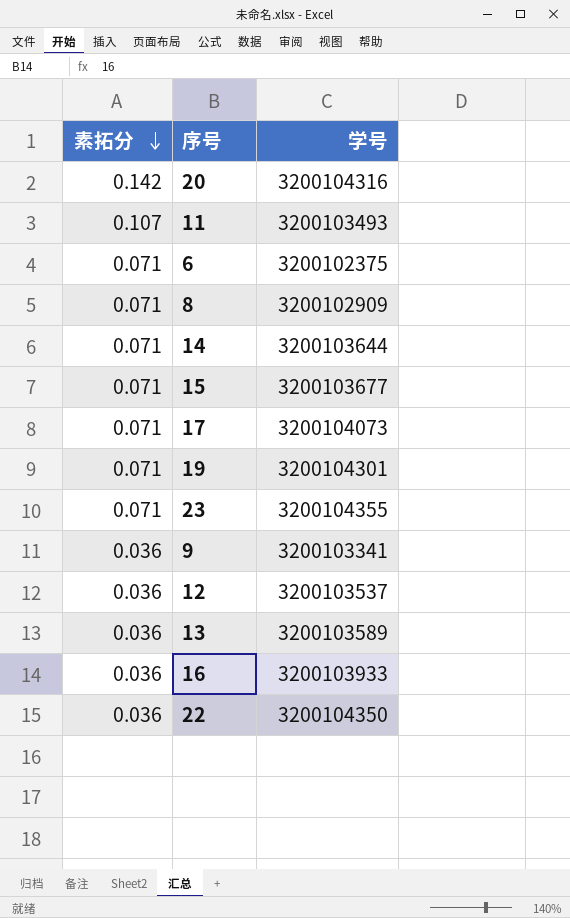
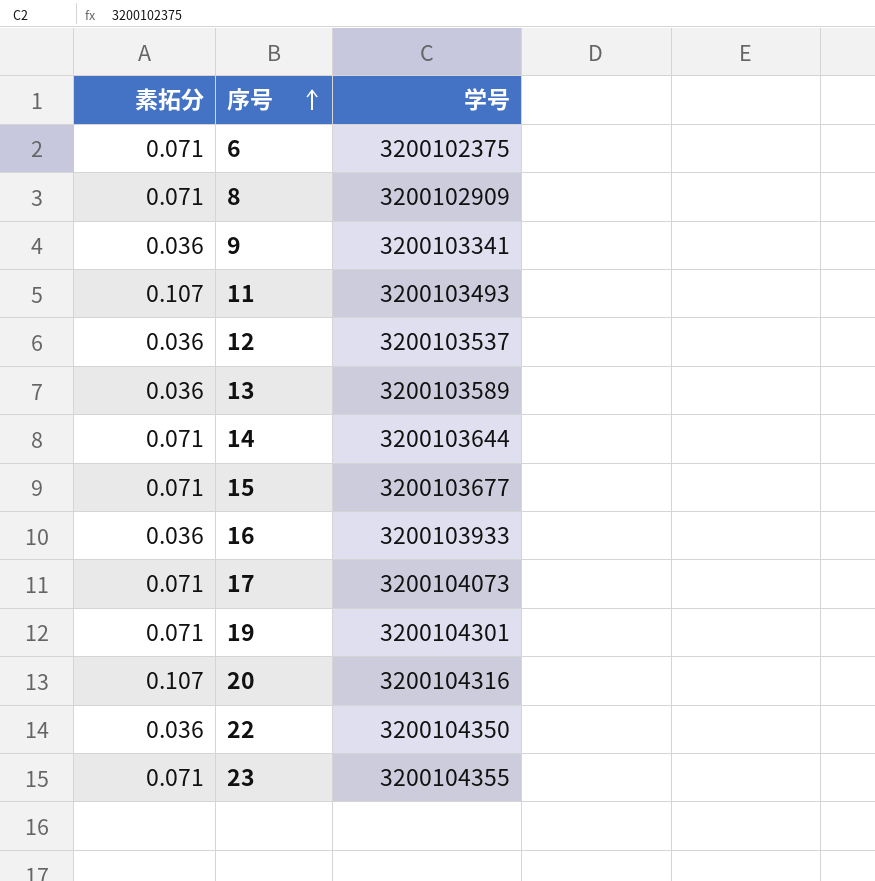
row order: 素拓分 descending -> 序号 ascending
20 | 素拓分: 0.142 -> 0.107

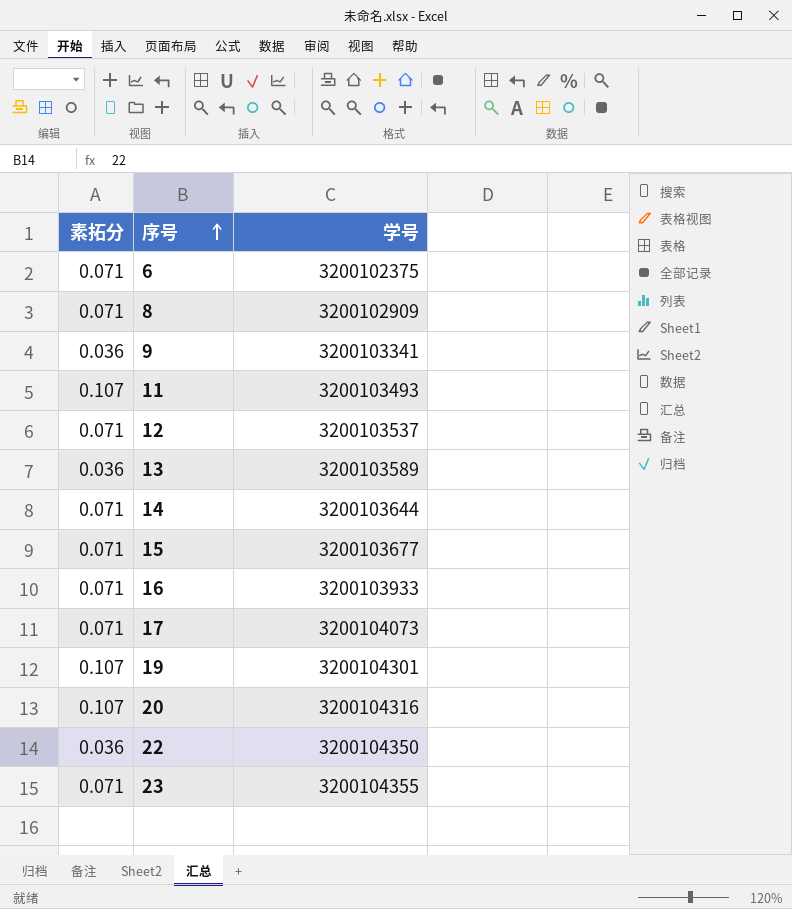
12 | 素拓分: 0.036 -> 0.071
16 | 素拓分: 0.036 -> 0.071
19 | 素拓分: 0.071 -> 0.107

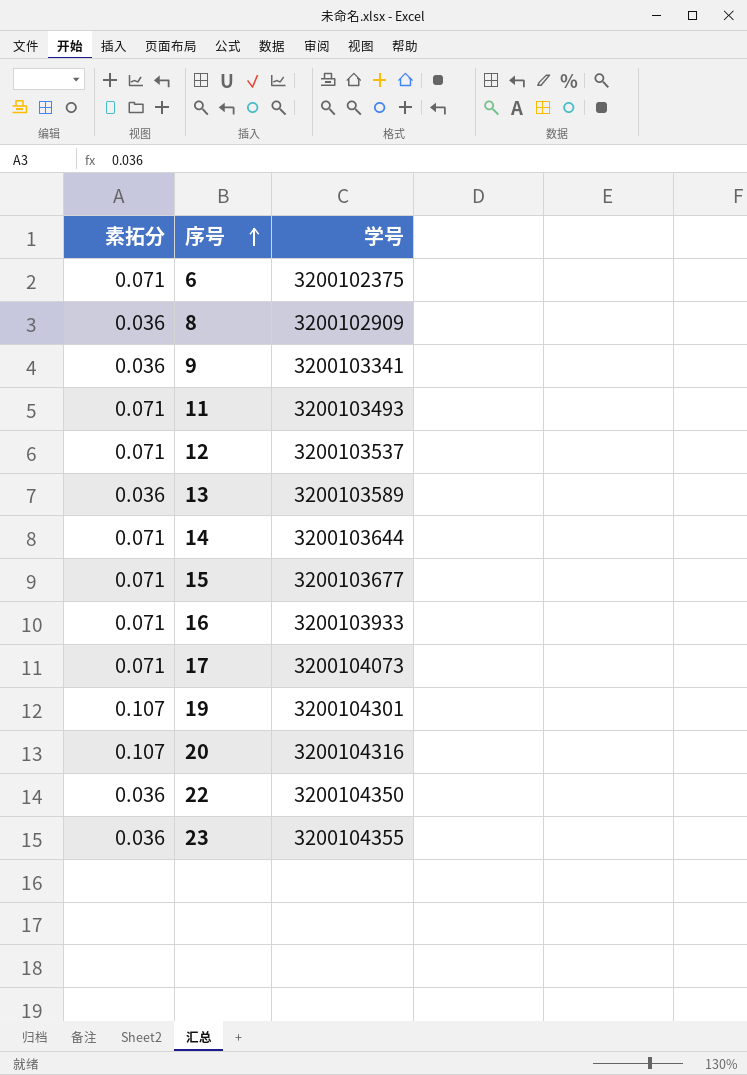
8 | 素拓分: 0.071 -> 0.036
11 | 素拓分: 0.107 -> 0.071
23 | 素拓分: 0.071 -> 0.036

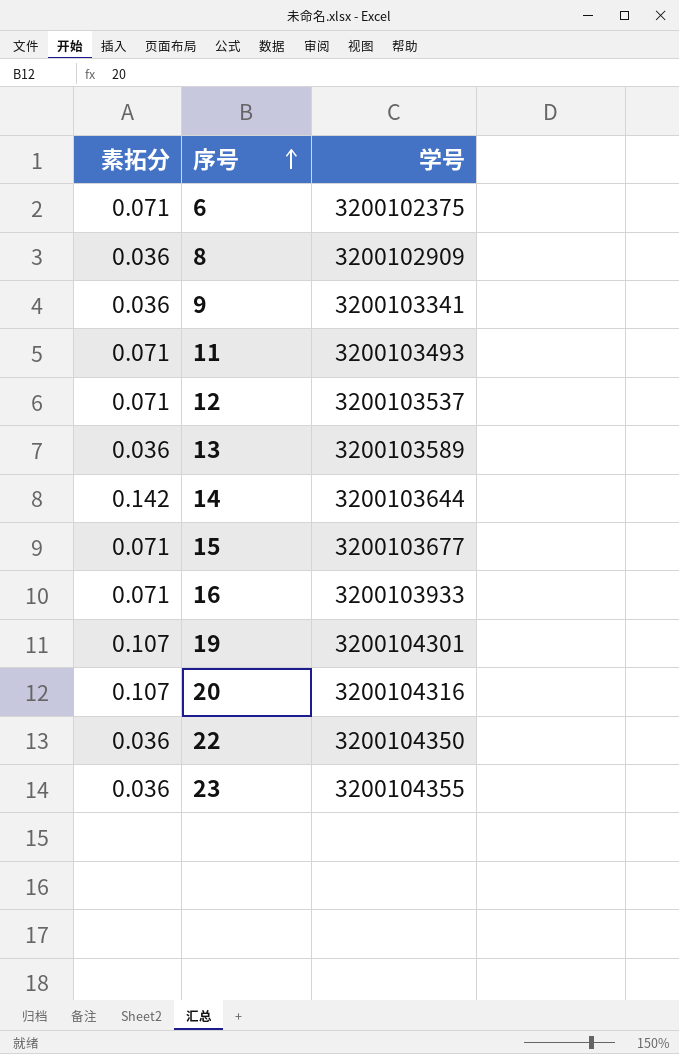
row 17: 0.071 | 3200104073 -> none
14 | 素拓分: 0.071 -> 0.142

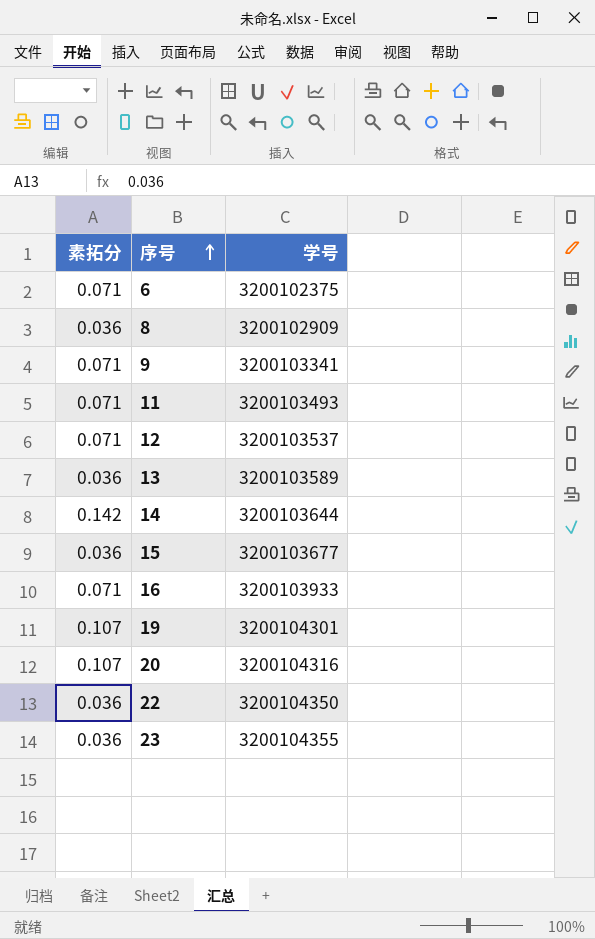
9 | 素拓分: 0.036 -> 0.071
15 | 素拓分: 0.071 -> 0.036

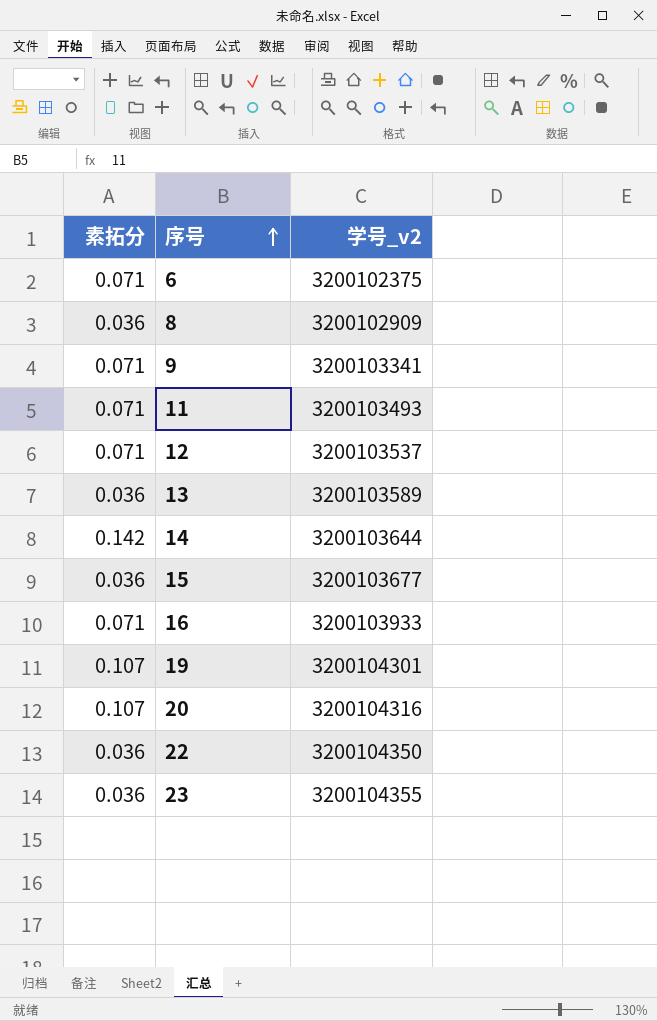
column name: 学号 -> 学号_v2

